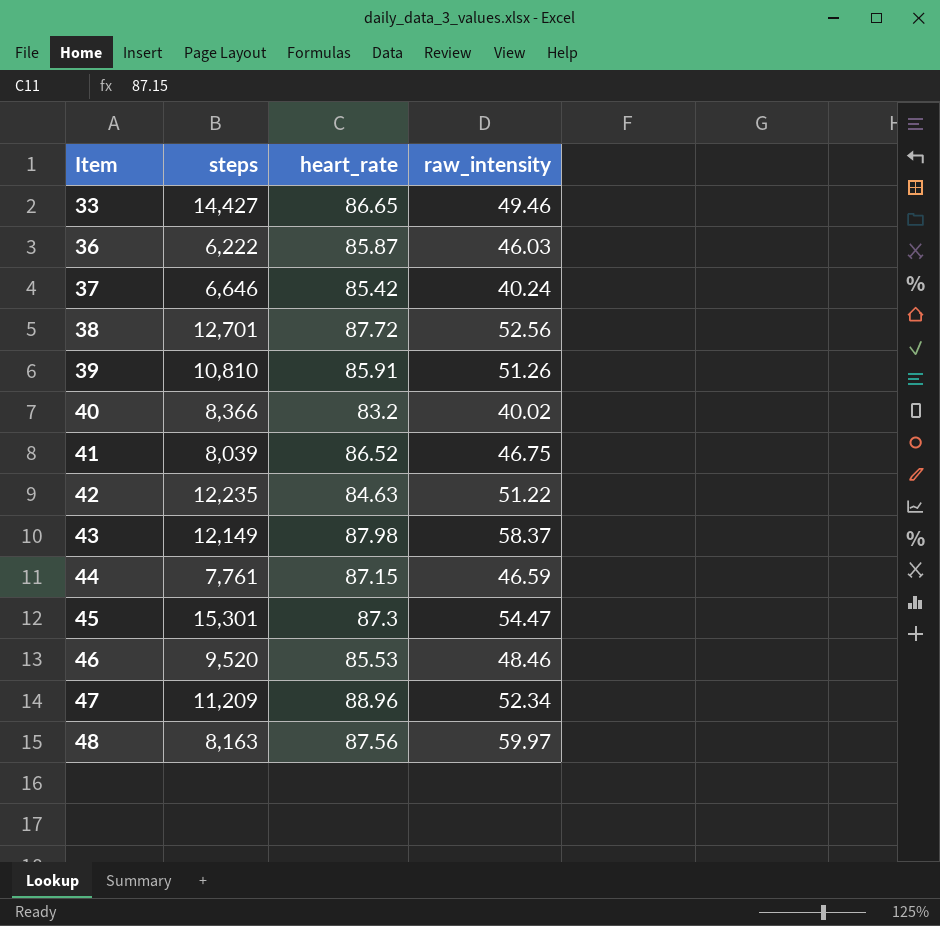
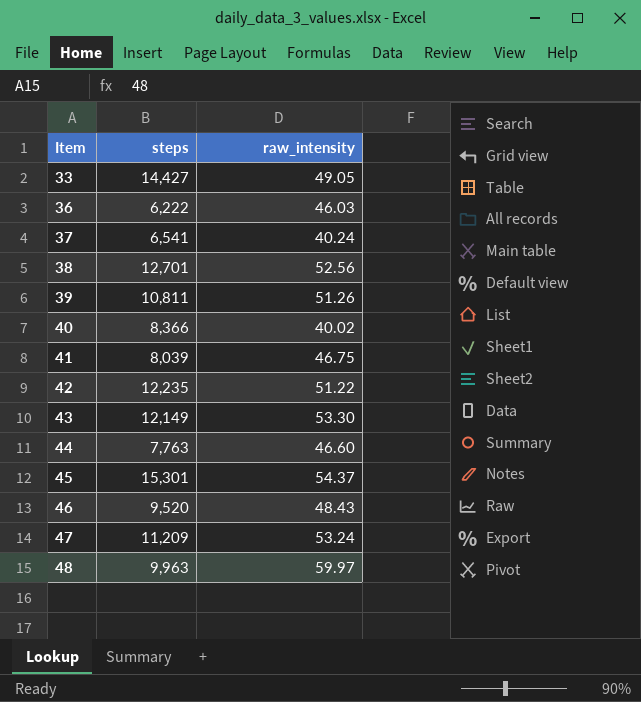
column heart_rate | position: 3 -> none
33 | raw_intensity: 49.46 -> 49.05
37 | steps: 6,646 -> 6,541
39 | steps: 10,810 -> 10,811
43 | raw_intensity: 58.37 -> 53.30
44 | steps: 7,761 -> 7,763
44 | raw_intensity: 46.59 -> 46.60
45 | raw_intensity: 54.47 -> 54.37
46 | raw_intensity: 48.46 -> 48.43
47 | raw_intensity: 52.34 -> 53.24
48 | steps: 8,163 -> 9,963

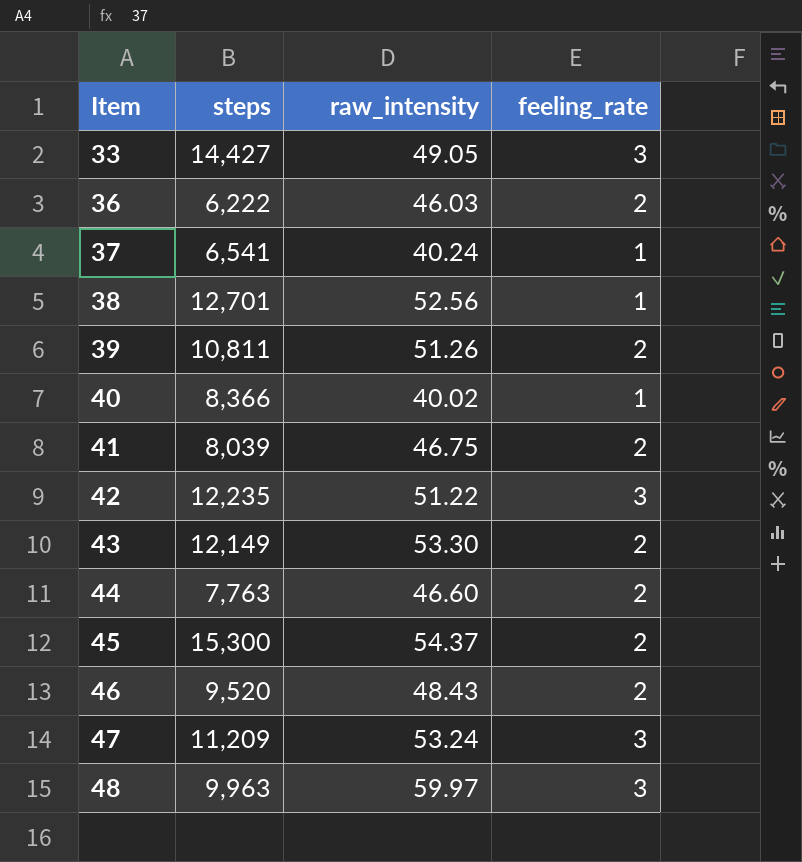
column feeling_rate | position: none -> 4
45 | steps: 15,301 -> 15,300

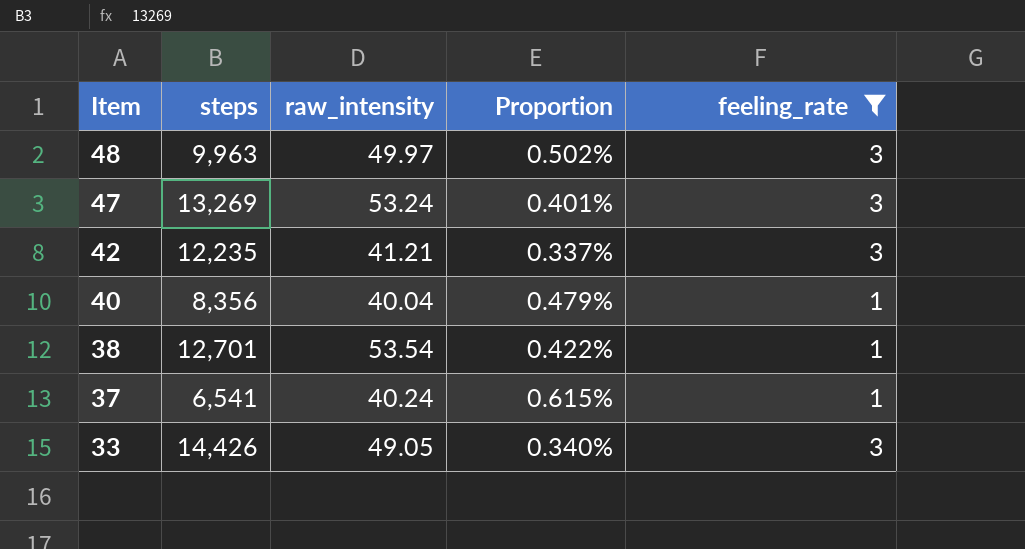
filter: none -> feeling_rate != 2
row order: Item ascending -> Item descending
column Proportion | formula: none -> [raw_intensity] / [steps]
48 | raw_intensity: 59.97 -> 49.97
47 | steps: 11,209 -> 13,269
42 | raw_intensity: 51.22 -> 41.21
40 | steps: 8,366 -> 8,356
40 | raw_intensity: 40.02 -> 40.04
38 | raw_intensity: 52.56 -> 53.54
33 | steps: 14,427 -> 14,426

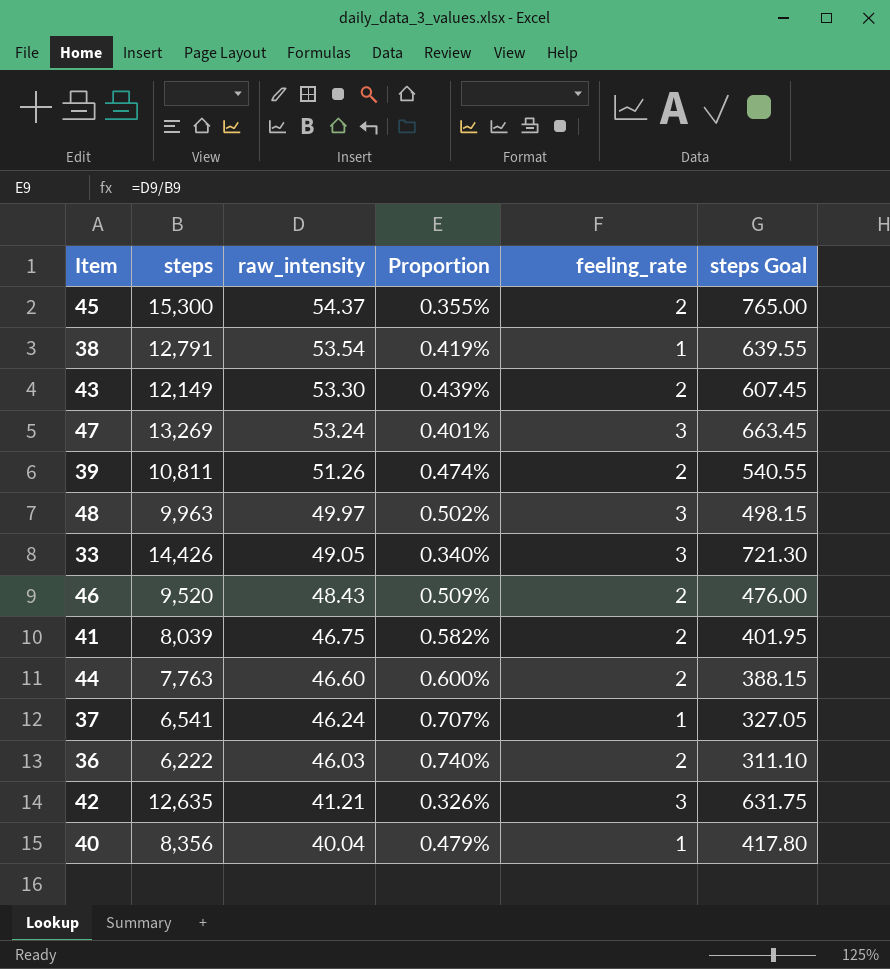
filter: feeling_rate != 2 -> none
row order: Item descending -> raw_intensity descending
column steps Goal | formula: none -> [steps] * 0.05
38 | steps: 12,701 -> 12,791
38 | Proportion: 0.422% -> 0.419%
37 | raw_intensity: 40.24 -> 46.24
37 | Proportion: 0.615% -> 0.707%
42 | steps: 12,235 -> 12,635
42 | Proportion: 0.337% -> 0.326%

